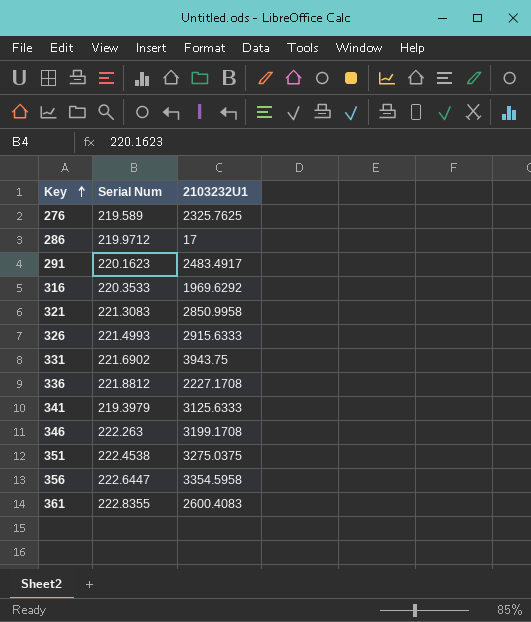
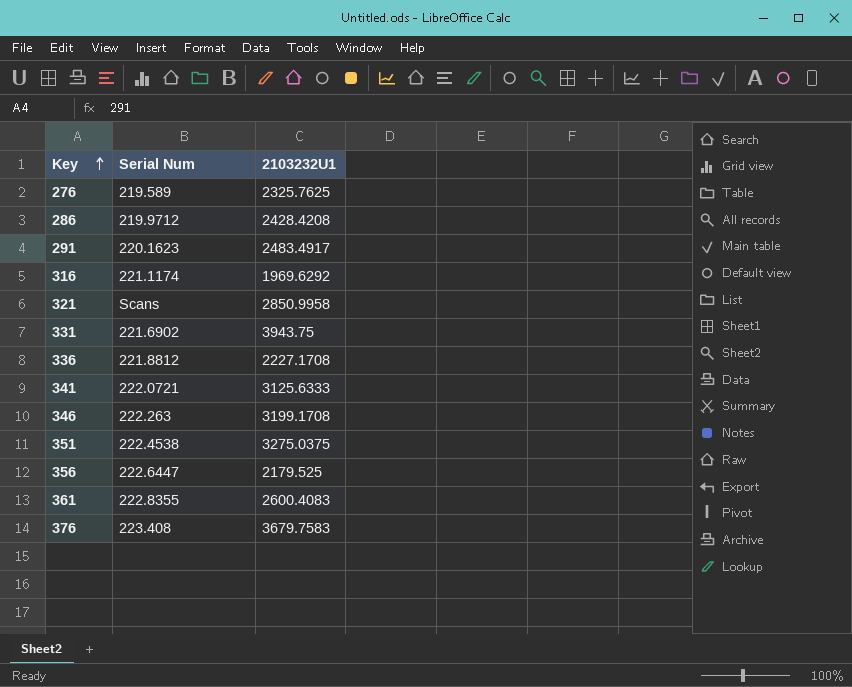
row 326: 221.4993 | 2915.6333 -> none
286 | 2103232U1: 17 -> 2428.4208
316 | Serial Num: 220.3533 -> 221.1174
321 | Serial Num: 221.3083 -> Scans
341 | Serial Num: 219.3979 -> 222.0721
356 | 2103232U1: 3354.5958 -> 2179.525
row 376: none -> 223.408 | 3679.7583

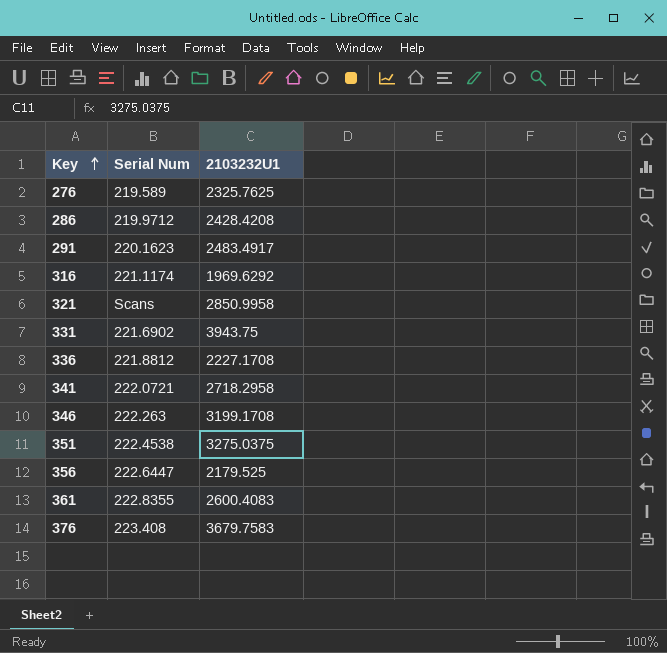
341 | 2103232U1: 3125.6333 -> 2718.2958

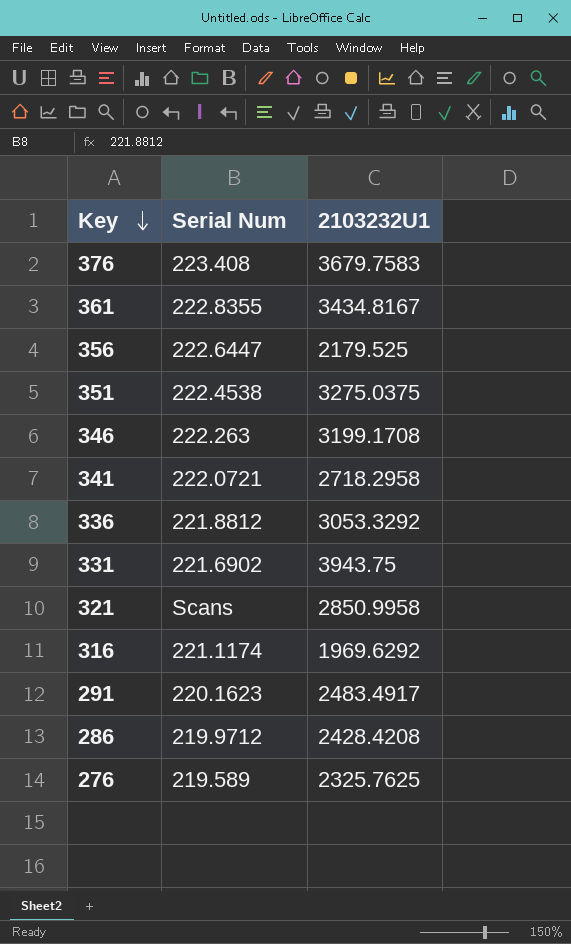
row order: Key ascending -> Key descending
361 | 2103232U1: 2600.4083 -> 3434.8167
336 | 2103232U1: 2227.1708 -> 3053.3292

